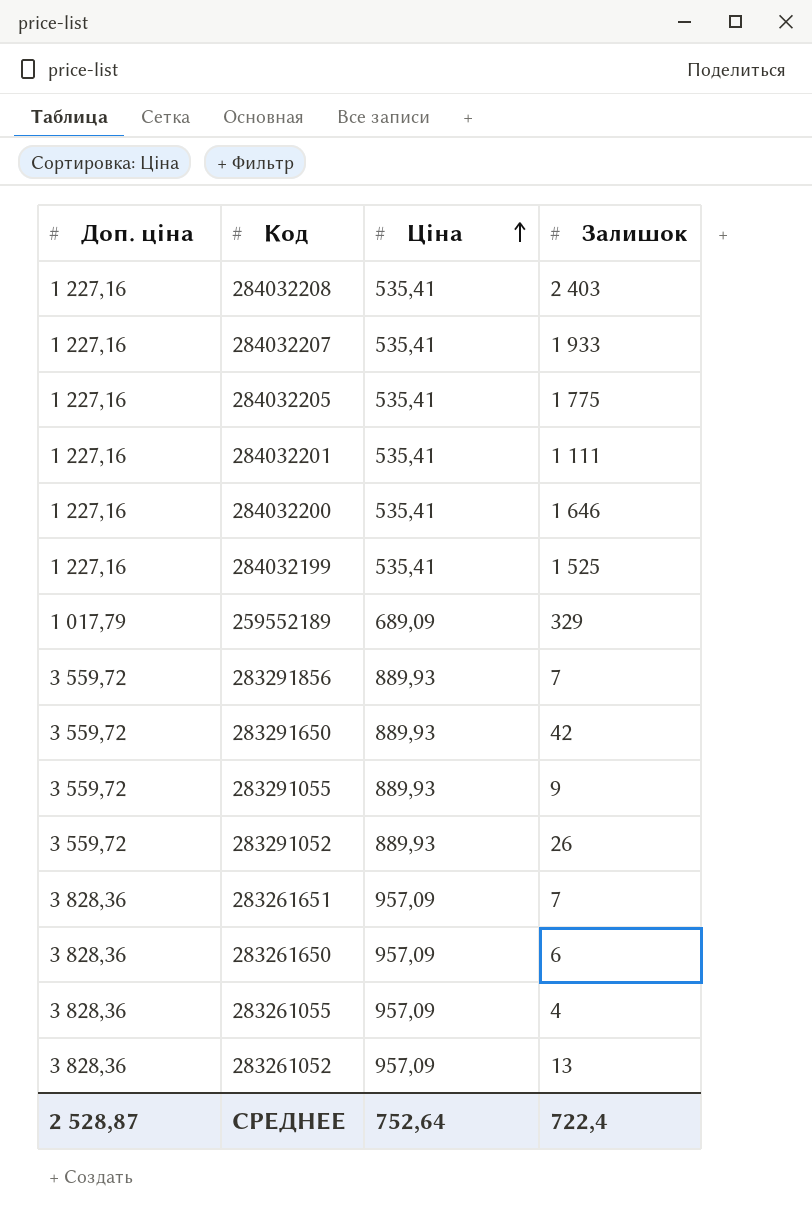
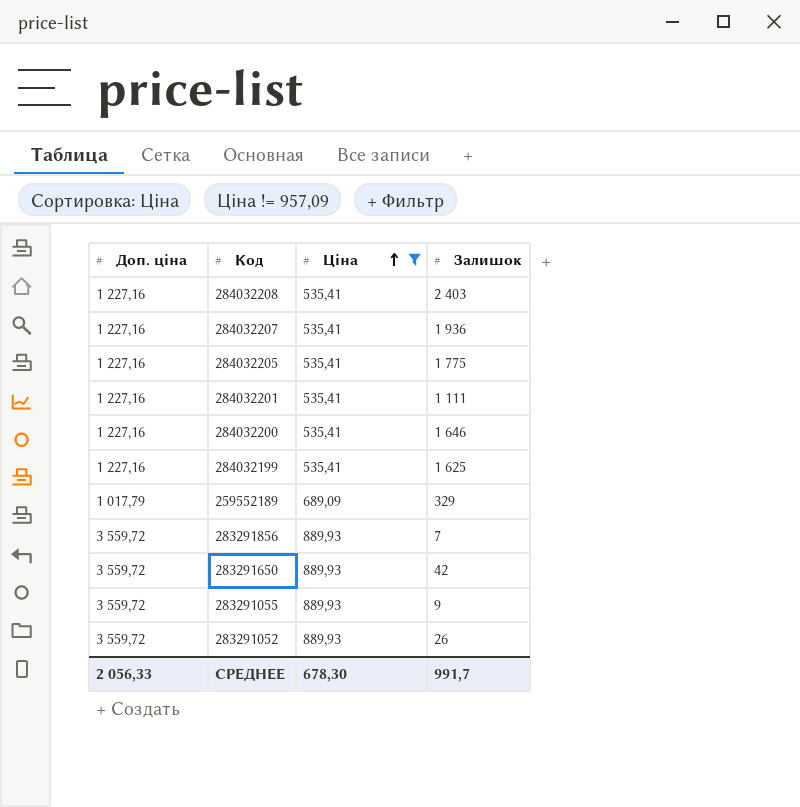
filter: none -> Ціна != 957,09
284032207 | Залишок: 1 933 -> 1 936
284032199 | Залишок: 1 525 -> 1 625
СРЕДНЕЕ | Доп. ціна: 2 528,87 -> 2 056,33
СРЕДНЕЕ | Ціна: 752,64 -> 678,30
СРЕДНЕЕ | Залишок: 722,4 -> 991,7

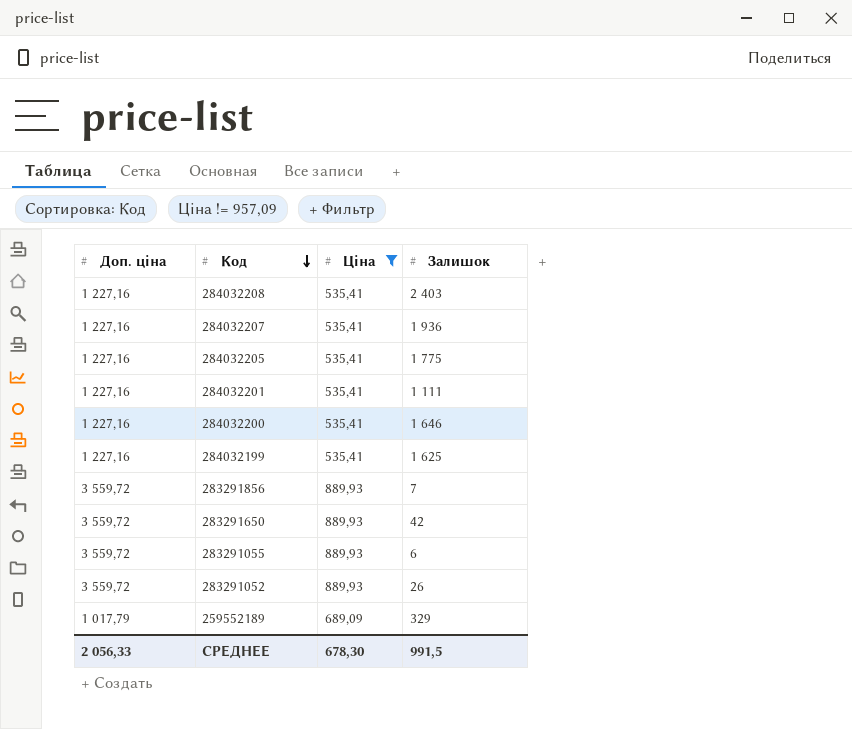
row order: Ціна ascending -> Код descending
283291055 | Залишок: 9 -> 6
СРЕДНЕЕ | Залишок: 991,7 -> 991,5

